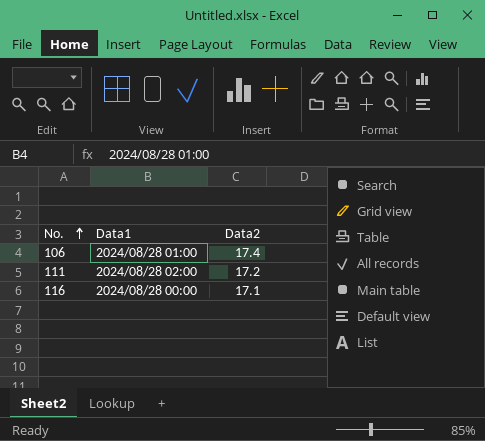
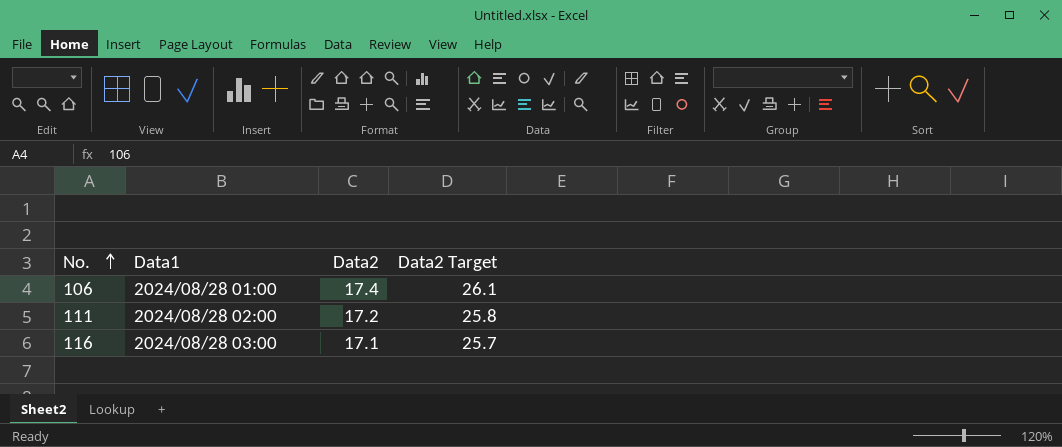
column Data2 Target | formula: none -> [Data2] * 1.5
116 | Data1: 2024/08/28 00:00 -> 2024/08/28 03:00

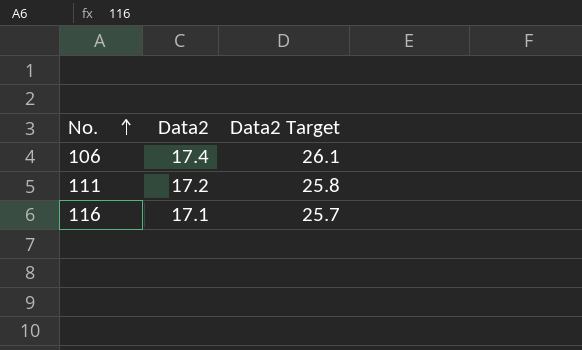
column Data1 | position: 2 -> none

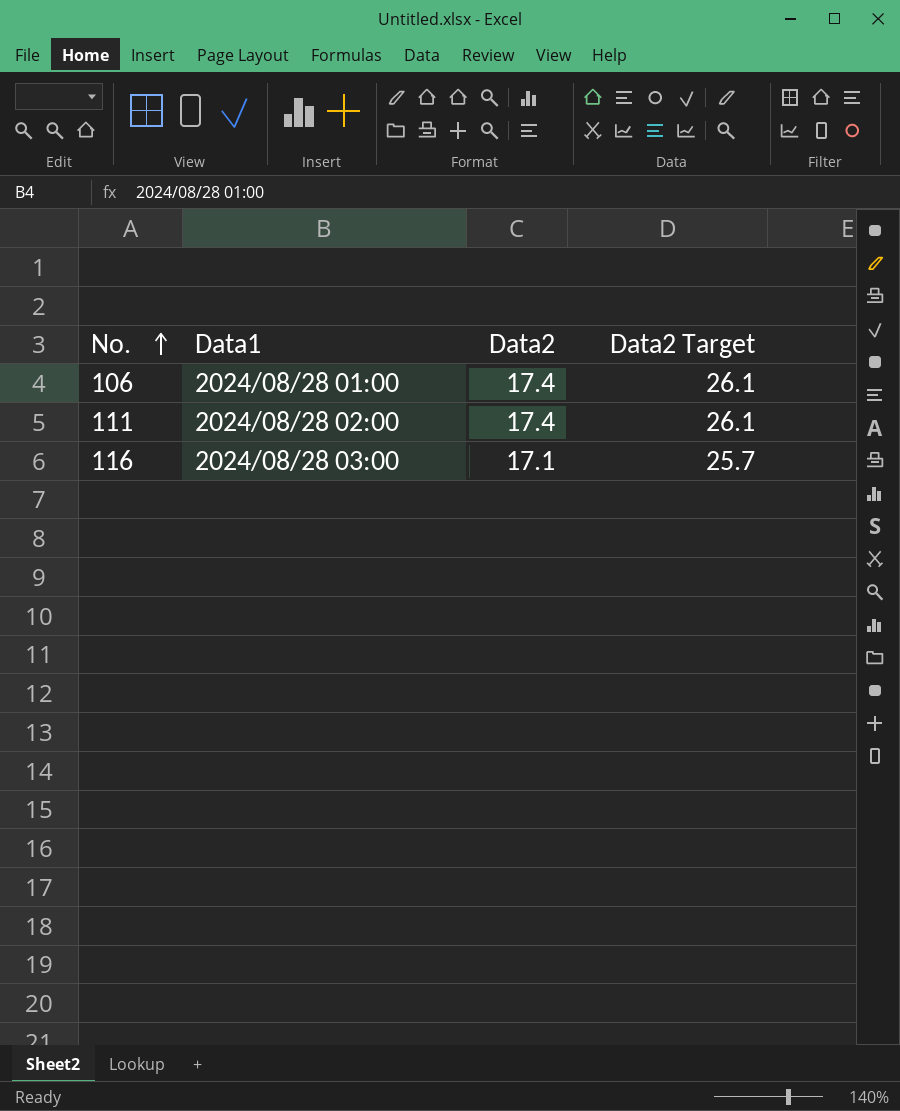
column Data1 | position: none -> 2
111 | Data2: 17.2 -> 17.4
111 | Data2 Target: 25.8 -> 26.1

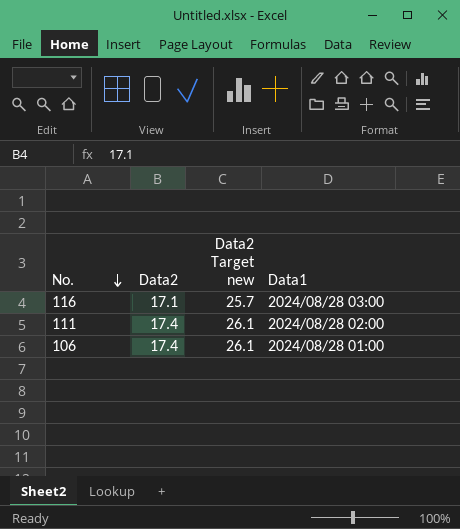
row order: No. ascending -> No. descending
column name: Data2 Target -> Data2 Target new
column Data1 | position: 2 -> 4

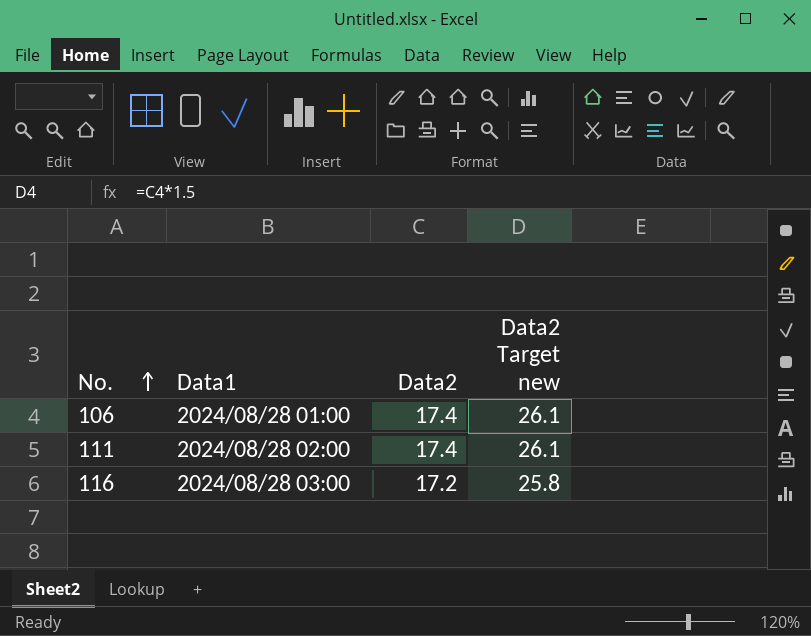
row order: No. descending -> No. ascending
column Data1 | position: 4 -> 2
116 | Data2: 17.1 -> 17.2
116 | Data2 Target new: 25.7 -> 25.8

